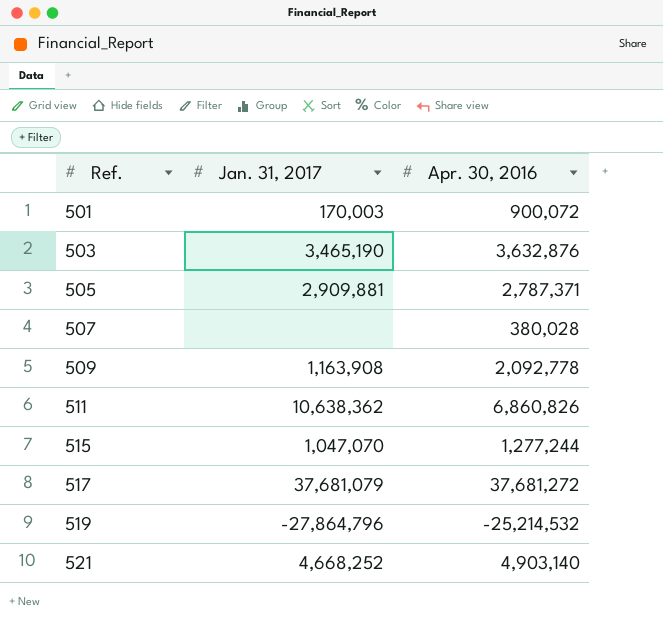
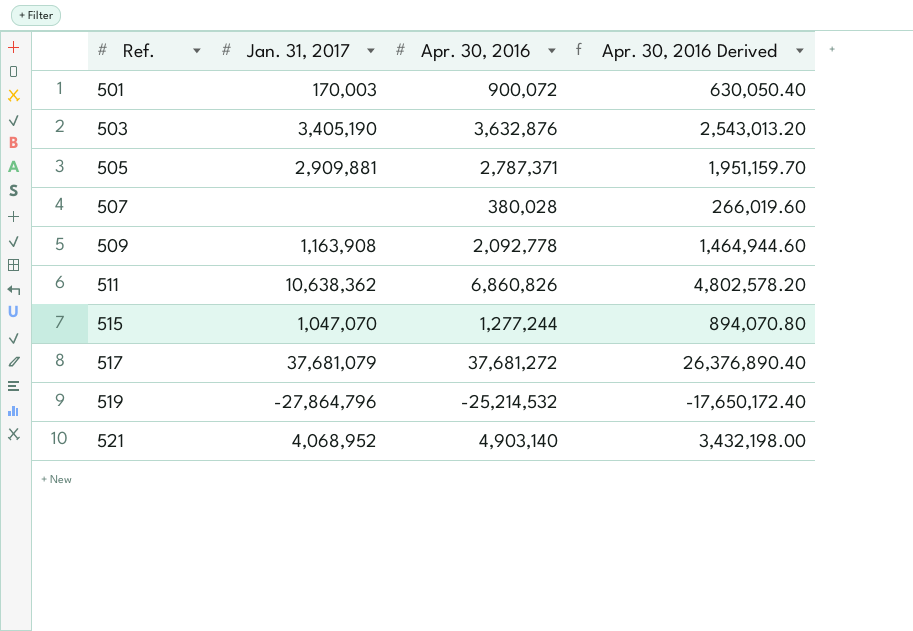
column Apr. 30, 2016 Derived | formula: none -> [Apr. 30, 2016] * 0.7
503 | Jan. 31, 2017: 3,465,190 -> 3,405,190
521 | Jan. 31, 2017: 4,668,252 -> 4,068,952

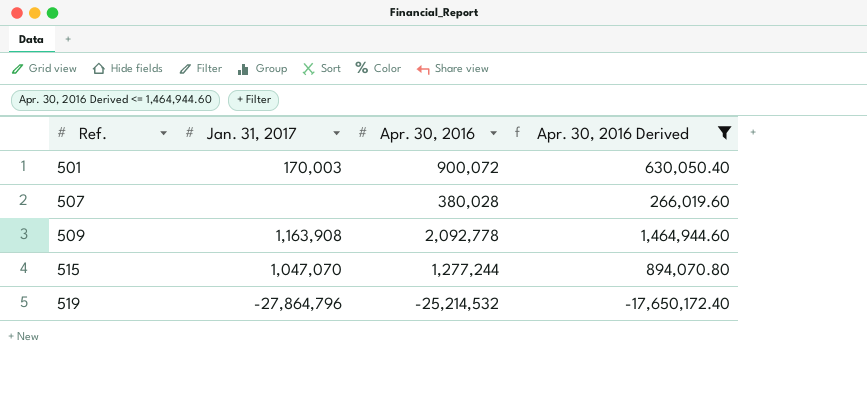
filter: none -> Apr. 30, 2016 Derived <= 1,464,944.60

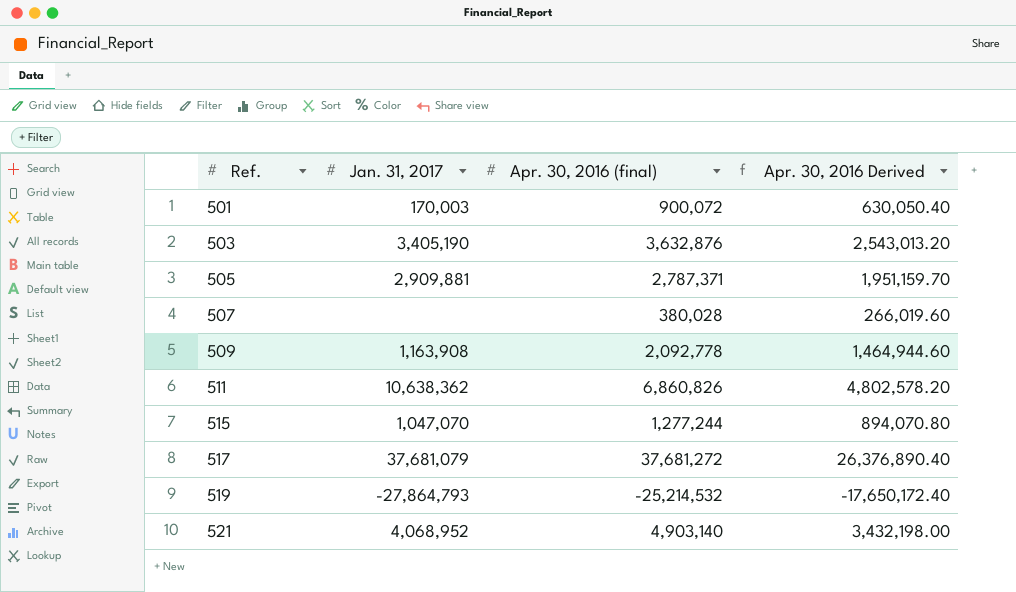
filter: Apr. 30, 2016 Derived <= 1,464,944.60 -> none
column name: Apr. 30, 2016 -> Apr. 30, 2016 (final)
519 | Jan. 31, 2017: -27,864,796 -> -27,864,793

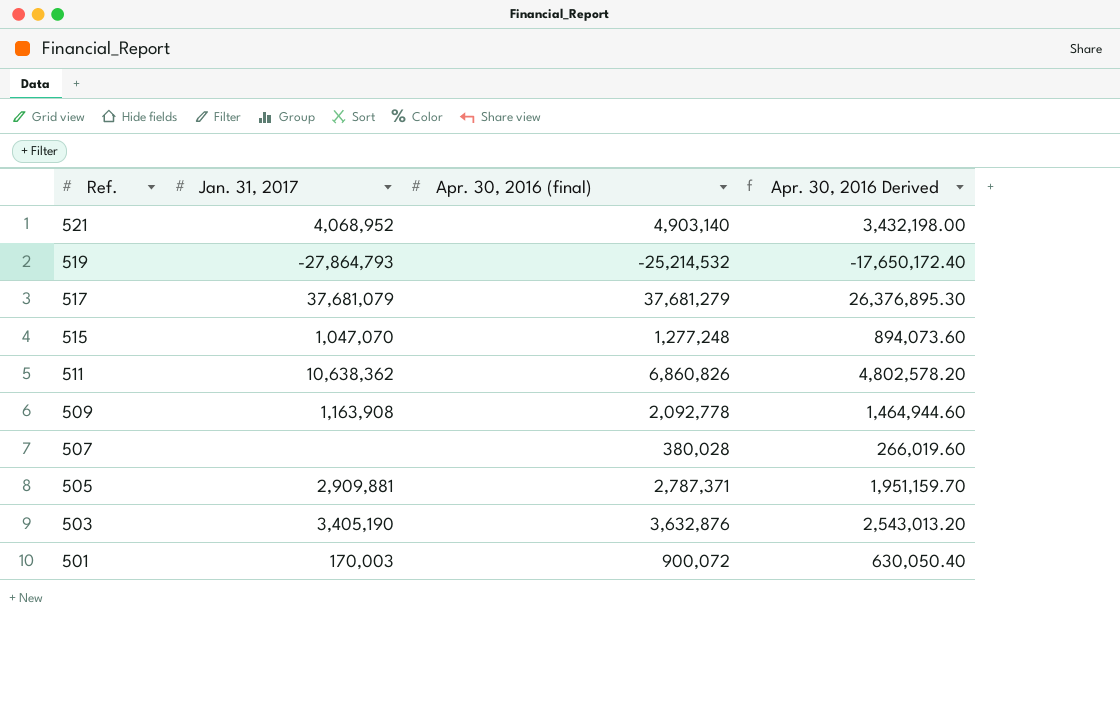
row order: Ref. ascending -> Ref. descending
517 | Apr. 30, 2016 (final): 37,681,272 -> 37,681,279
517 | Apr. 30, 2016 Derived: 26,376,890.40 -> 26,376,895.30
515 | Apr. 30, 2016 (final): 1,277,244 -> 1,277,248
515 | Apr. 30, 2016 Derived: 894,070.80 -> 894,073.60

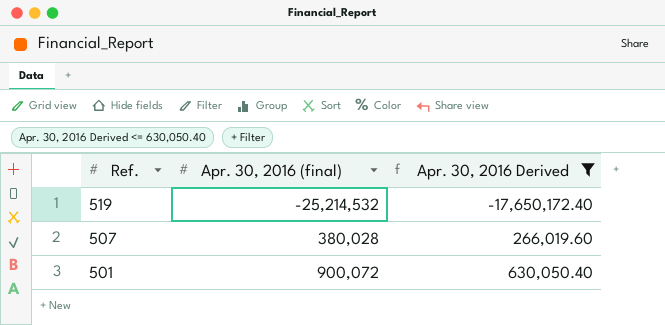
filter: none -> Apr. 30, 2016 Derived <= 630,050.40
column Jan. 31, 2017 | position: 2 -> none

